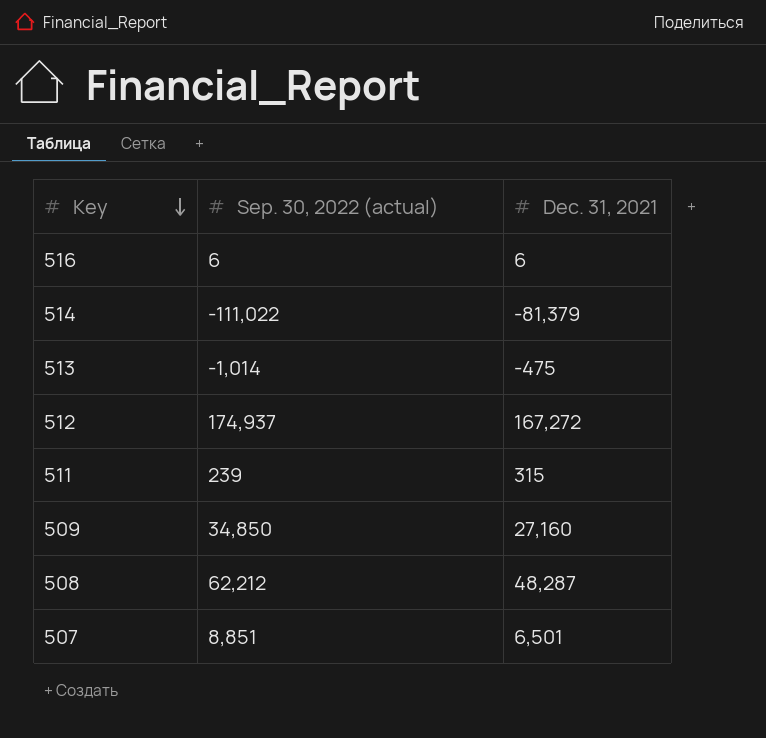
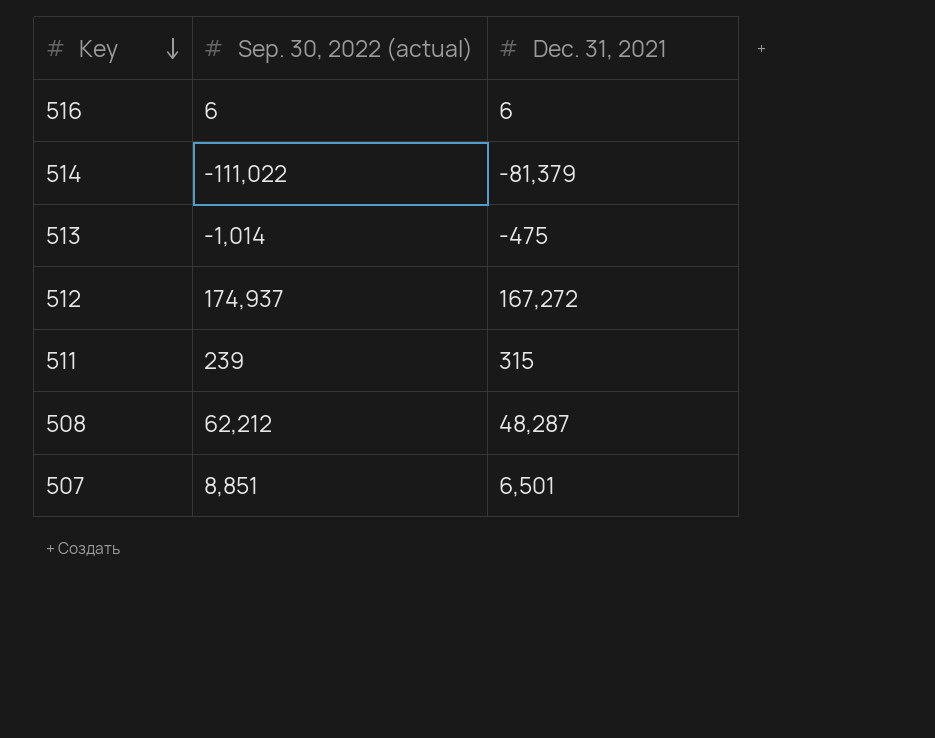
row 509: 34,850 | 27,160 -> none

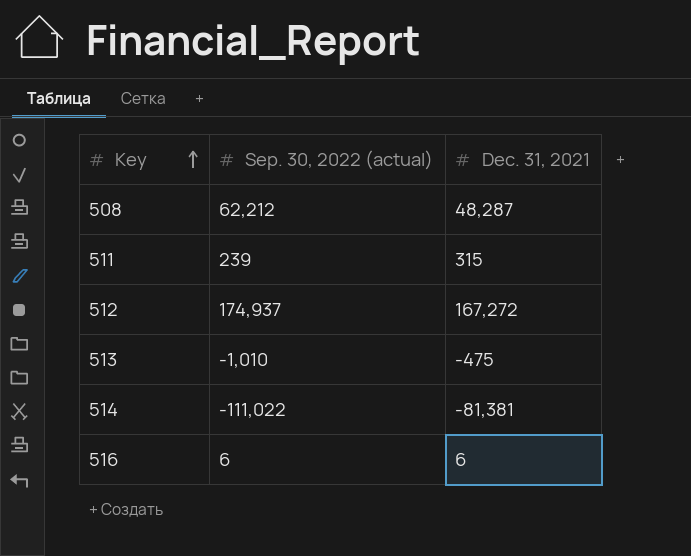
row order: Key descending -> Key ascending
row 507: 8,851 | 6,501 -> none
513 | Sep. 30, 2022 (actual): -1,014 -> -1,010
514 | Dec. 31, 2021: -81,379 -> -81,381

